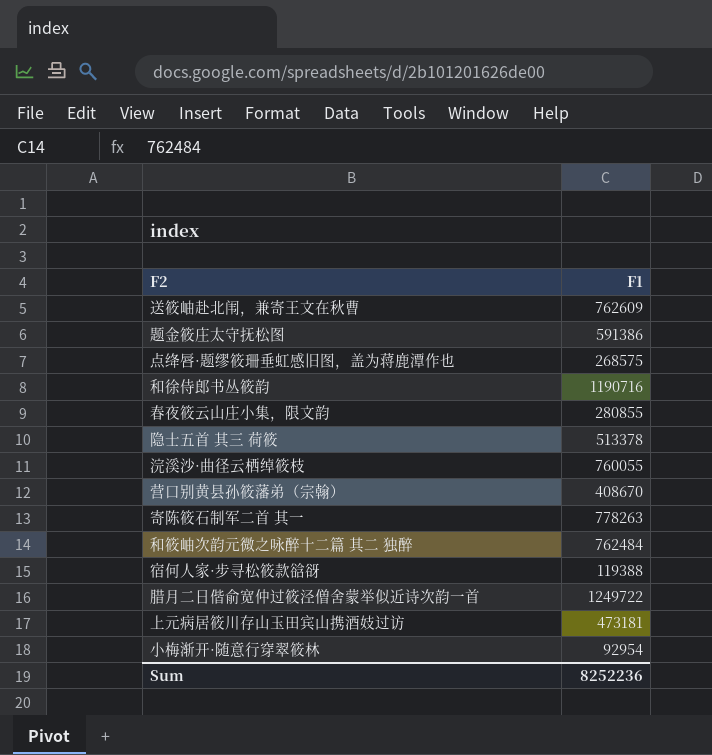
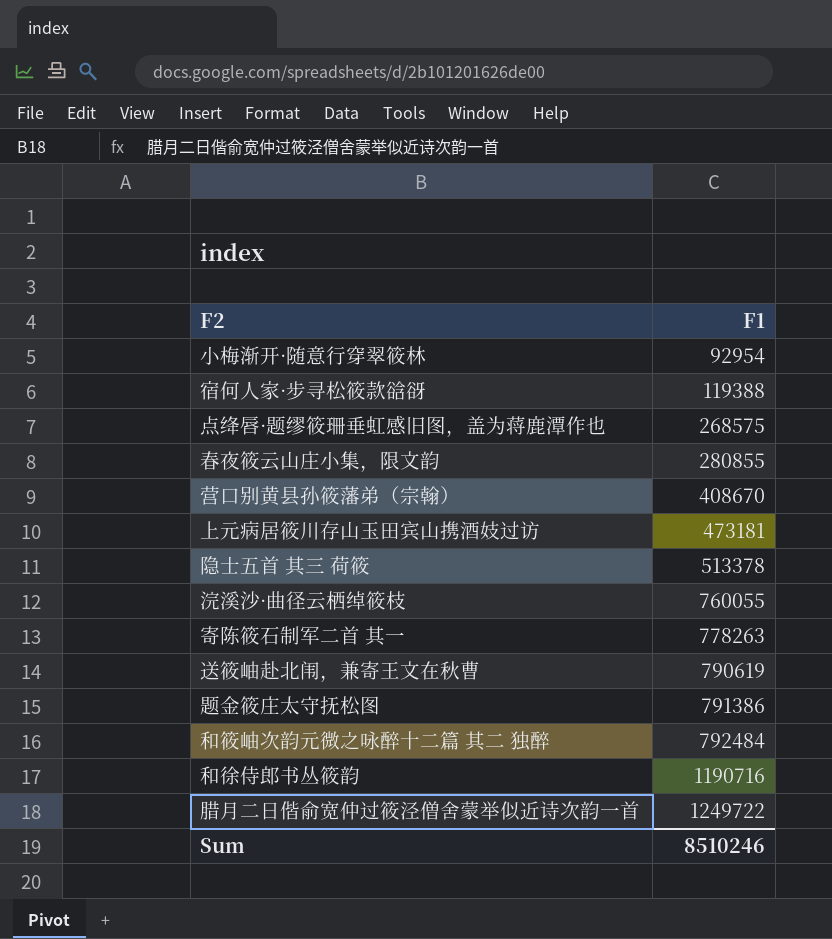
row order: none -> F1 ascending
送筱岫赴北闱，兼寄王文在秋曹 | F1: 762609 -> 790619
题金筱庄太守抚松图 | F1: 591386 -> 791386
和筱岫次韵元微之咏醉十二篇 其二 独醉 | F1: 762484 -> 792484
Sum | F1: 8252236 -> 8510246

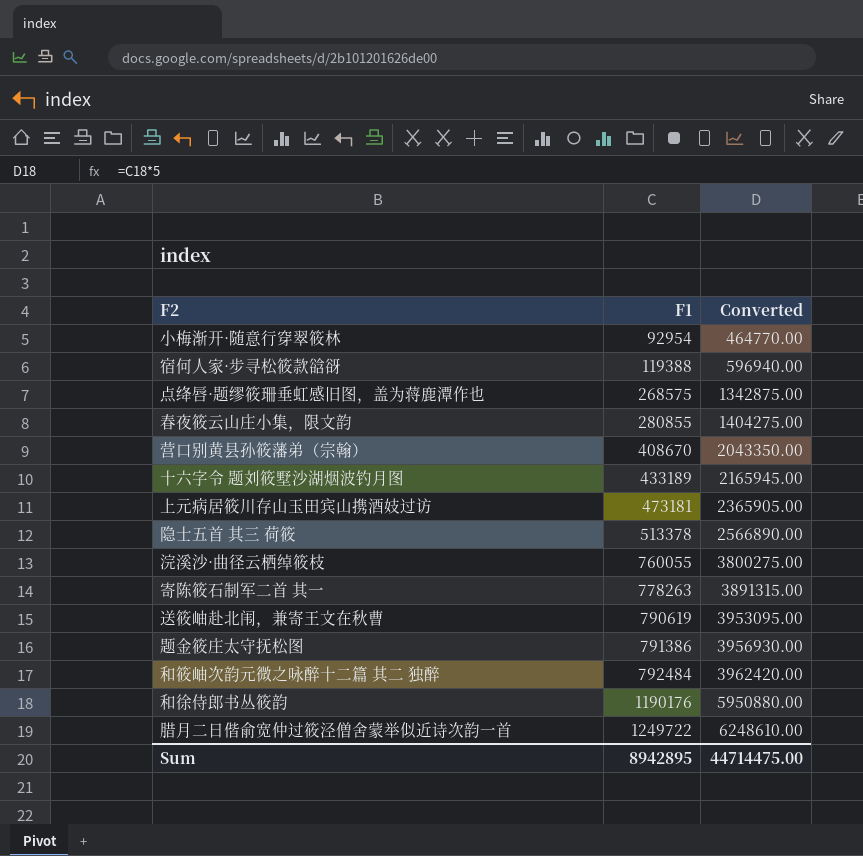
column Converted | formula: none -> [F1] * 5
row 十六字令 题刘筱墅沙湖烟波钓月图: none -> 433189 | 2165945.00
和徐侍郎书丛筱韵 | F1: 1190716 -> 1190176
Sum | F1: 8510246 -> 8942895

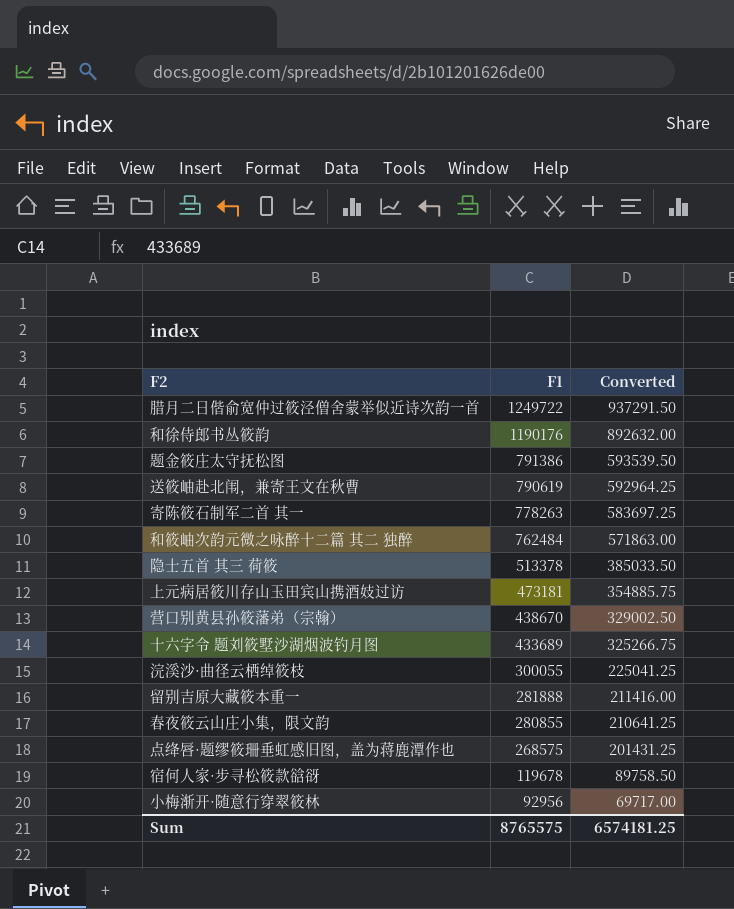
row order: F1 ascending -> F1 descending
column Converted | formula: [F1] * 5 -> [F1] * 0.75
和筱岫次韵元微之咏醉十二篇 其二 独醉 | F1: 792484 -> 762484
营口别黄县孙筱藩弟（宗翰） | F1: 408670 -> 438670
十六字令 题刘筱墅沙湖烟波钓月图 | F1: 433189 -> 433689
浣溪沙·曲径云栖绰筱枝 | F1: 760055 -> 300055
row 留别吉原大藏筱本重一: none -> 281888 | 211416.00
宿何人家·步寻松筱款谽谺 | F1: 119388 -> 119678
小梅渐开·随意行穿翠筱林 | F1: 92954 -> 92956
Sum | F1: 8942895 -> 8765575
Sum | Converted: 44714475.00 -> 6574181.25

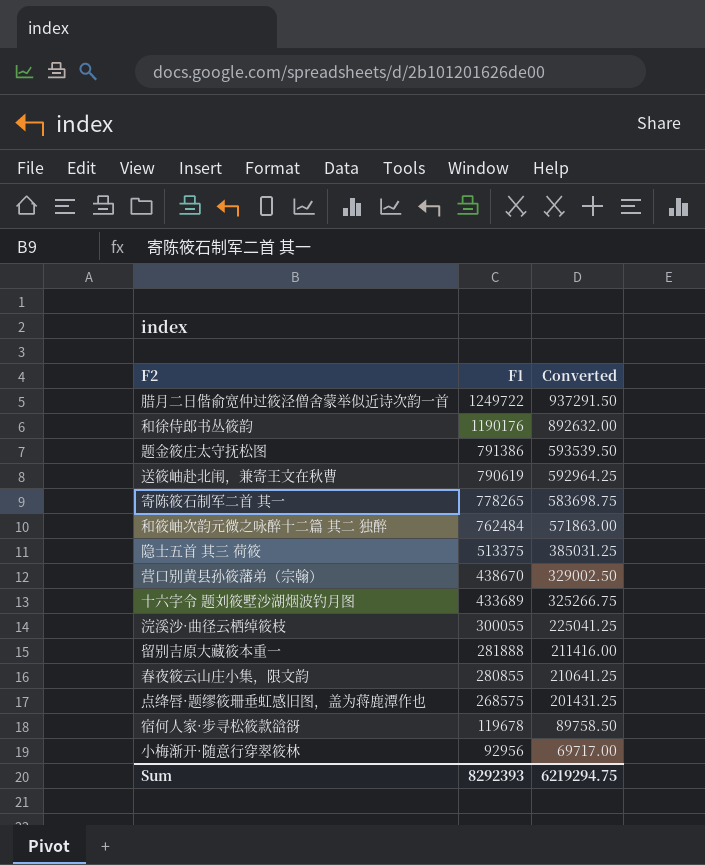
row 上元病居筱川存山玉田宾山携酒妓过访: 473181 | 354885.75 -> none
寄陈筱石制军二首 其一 | F1: 778263 -> 778265
寄陈筱石制军二首 其一 | Converted: 583697.25 -> 583698.75
隐士五首 其三 荷筱 | F1: 513378 -> 513375
隐士五首 其三 荷筱 | Converted: 385033.50 -> 385031.25
Sum | F1: 8765575 -> 8292393
Sum | Converted: 6574181.25 -> 6219294.75

